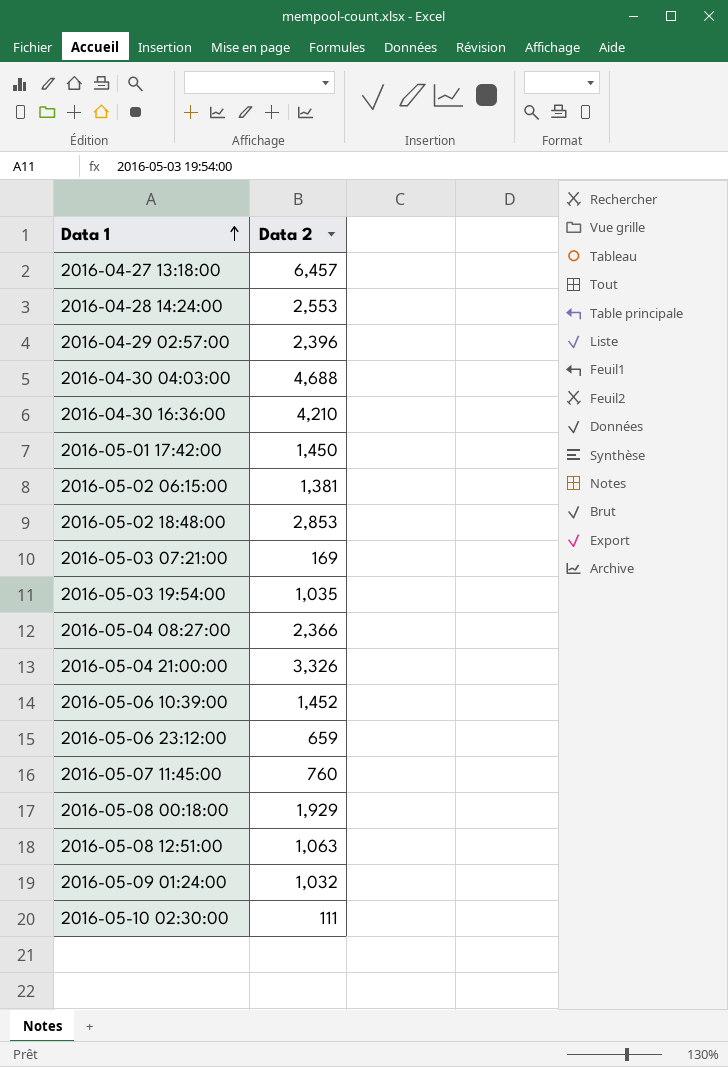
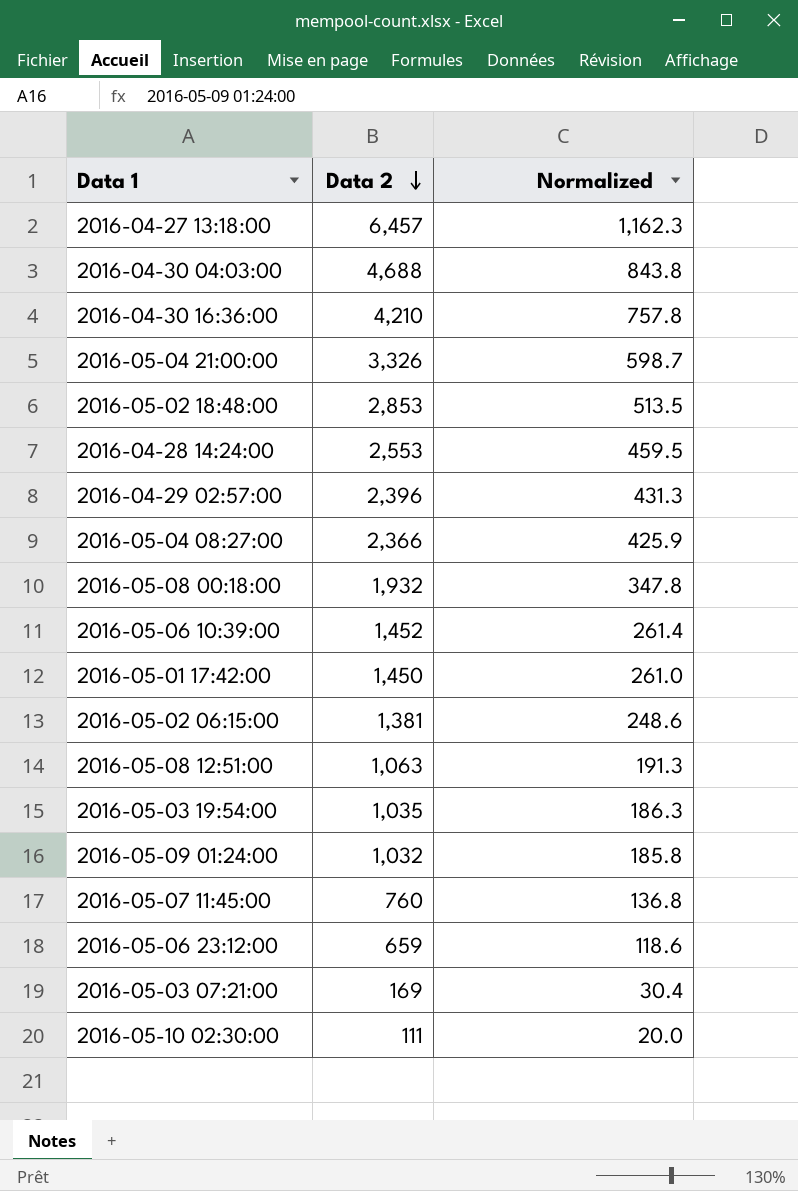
row order: Data 1 ascending -> Data 2 descending
column Normalized | formula: none -> [Data 2] * 0.18
2016-05-08 00:18:00 | Data 2: 1,929 -> 1,932

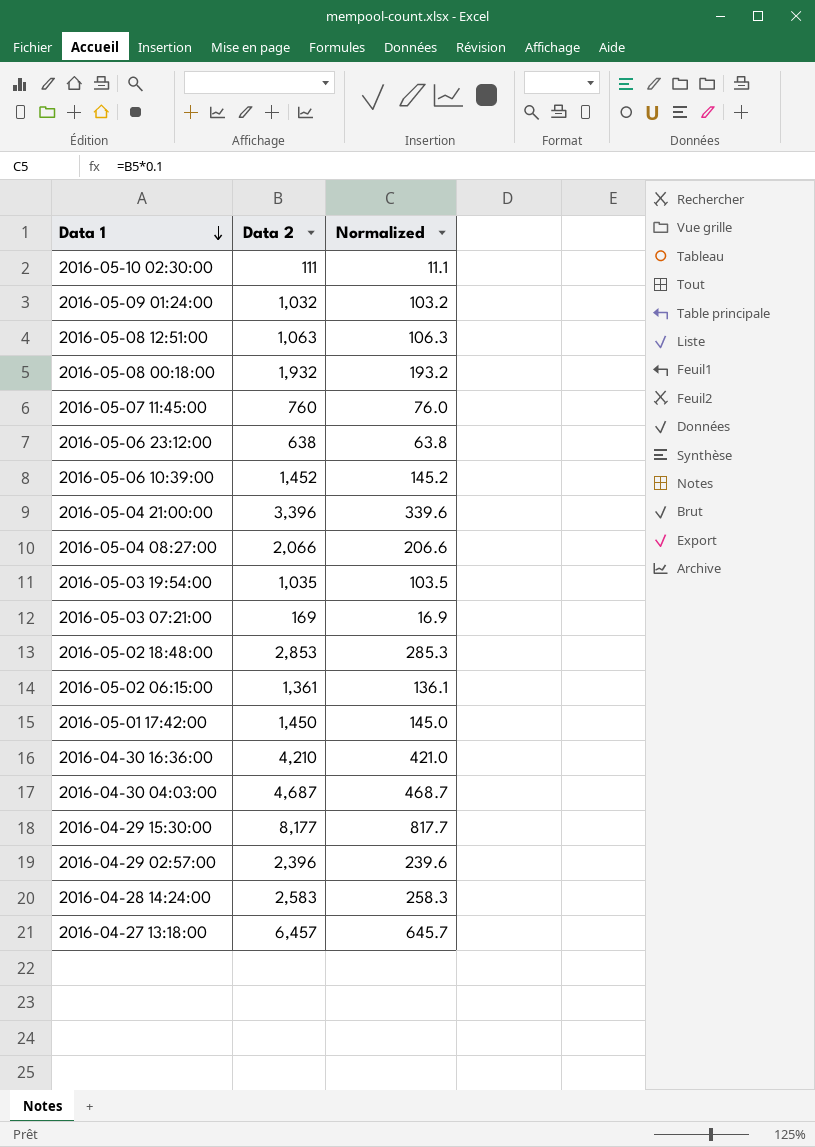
row order: Data 2 descending -> Data 1 descending
column Normalized | formula: [Data 2] * 0.18 -> [Data 2] * 0.1
2016-05-06 23:12:00 | Data 2: 659 -> 638
2016-05-04 21:00:00 | Data 2: 3,326 -> 3,396
2016-05-04 08:27:00 | Data 2: 2,366 -> 2,066
2016-05-02 06:15:00 | Data 2: 1,381 -> 1,361
2016-04-30 04:03:00 | Data 2: 4,688 -> 4,687
row 2016-04-29 15:30:00: none -> 8,177 | 817.7
2016-04-28 14:24:00 | Data 2: 2,553 -> 2,583

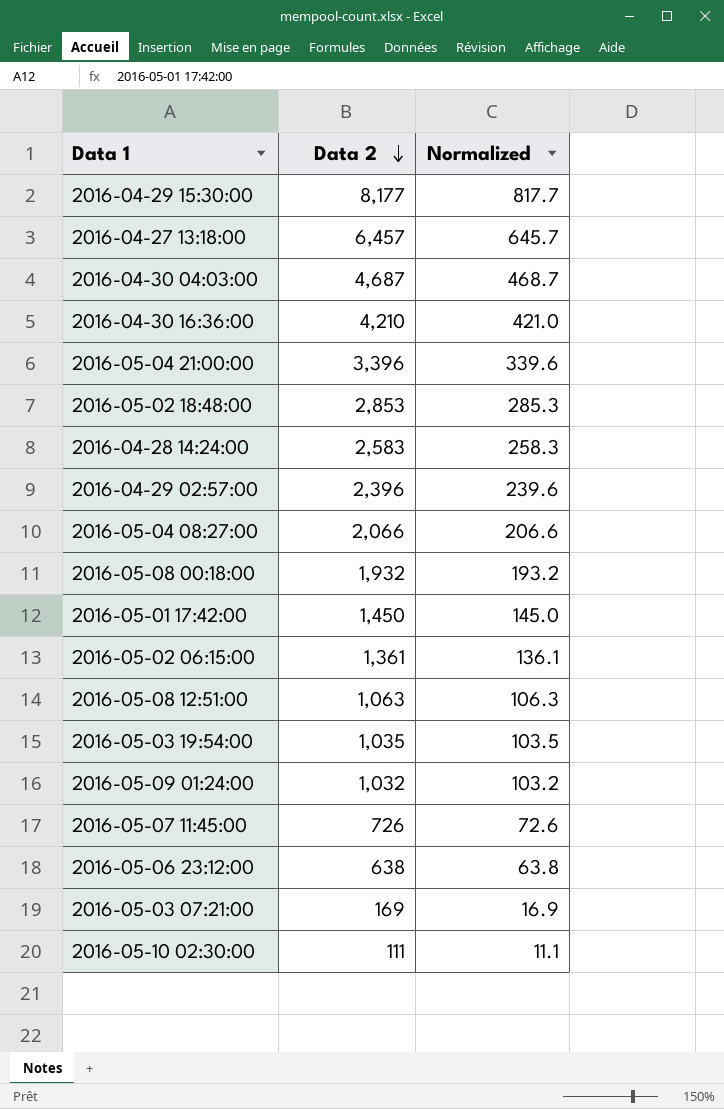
row order: Data 1 descending -> Data 2 descending
row 2016-05-06 10:39:00: 1,452 | 145.2 -> none
2016-05-07 11:45:00 | Data 2: 760 -> 726
2016-05-07 11:45:00 | Normalized: 76.0 -> 72.6

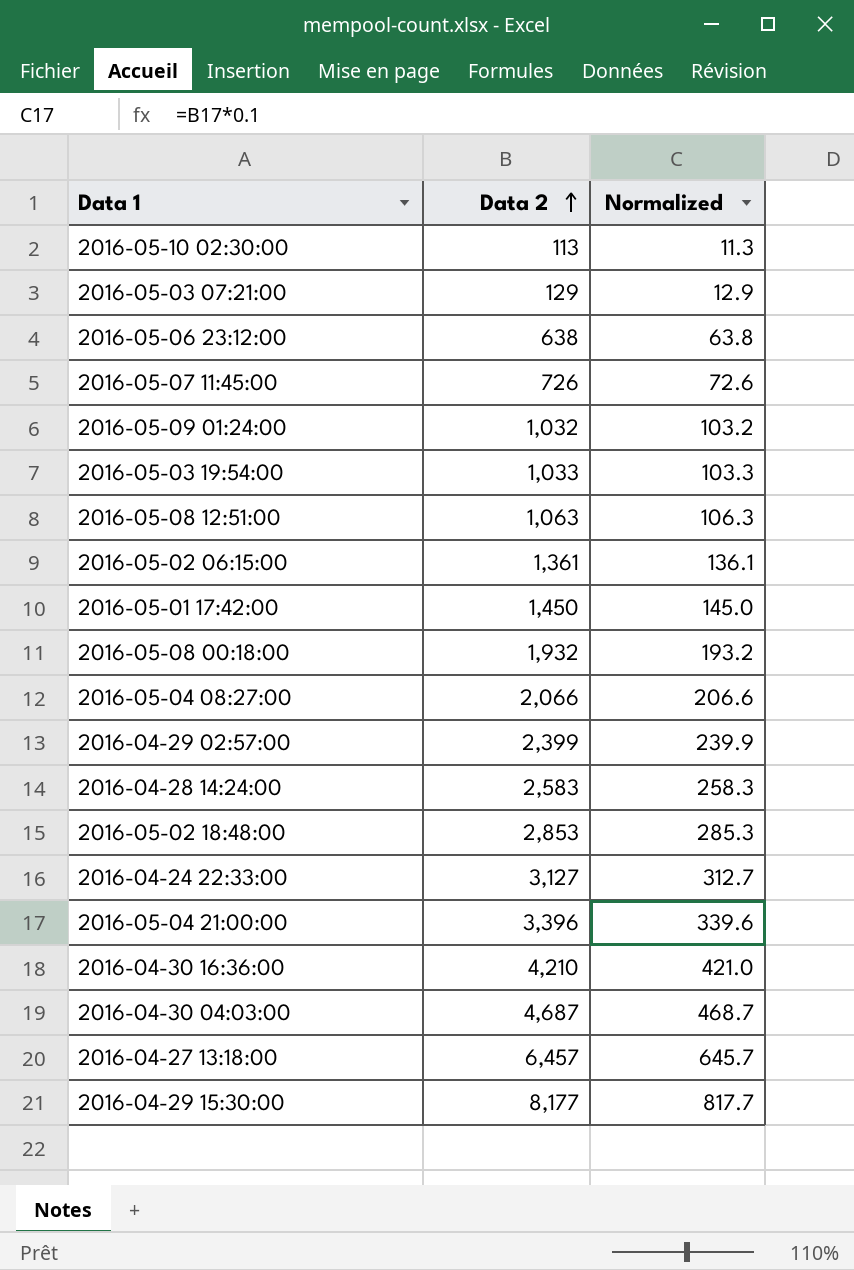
row order: Data 2 descending -> Data 2 ascending
2016-05-10 02:30:00 | Data 2: 111 -> 113
2016-05-10 02:30:00 | Normalized: 11.1 -> 11.3
2016-05-03 07:21:00 | Data 2: 169 -> 129
2016-05-03 07:21:00 | Normalized: 16.9 -> 12.9
2016-05-03 19:54:00 | Data 2: 1,035 -> 1,033
2016-05-03 19:54:00 | Normalized: 103.5 -> 103.3
2016-04-29 02:57:00 | Data 2: 2,396 -> 2,399
2016-04-29 02:57:00 | Normalized: 239.6 -> 239.9
row 2016-04-24 22:33:00: none -> 3,127 | 312.7

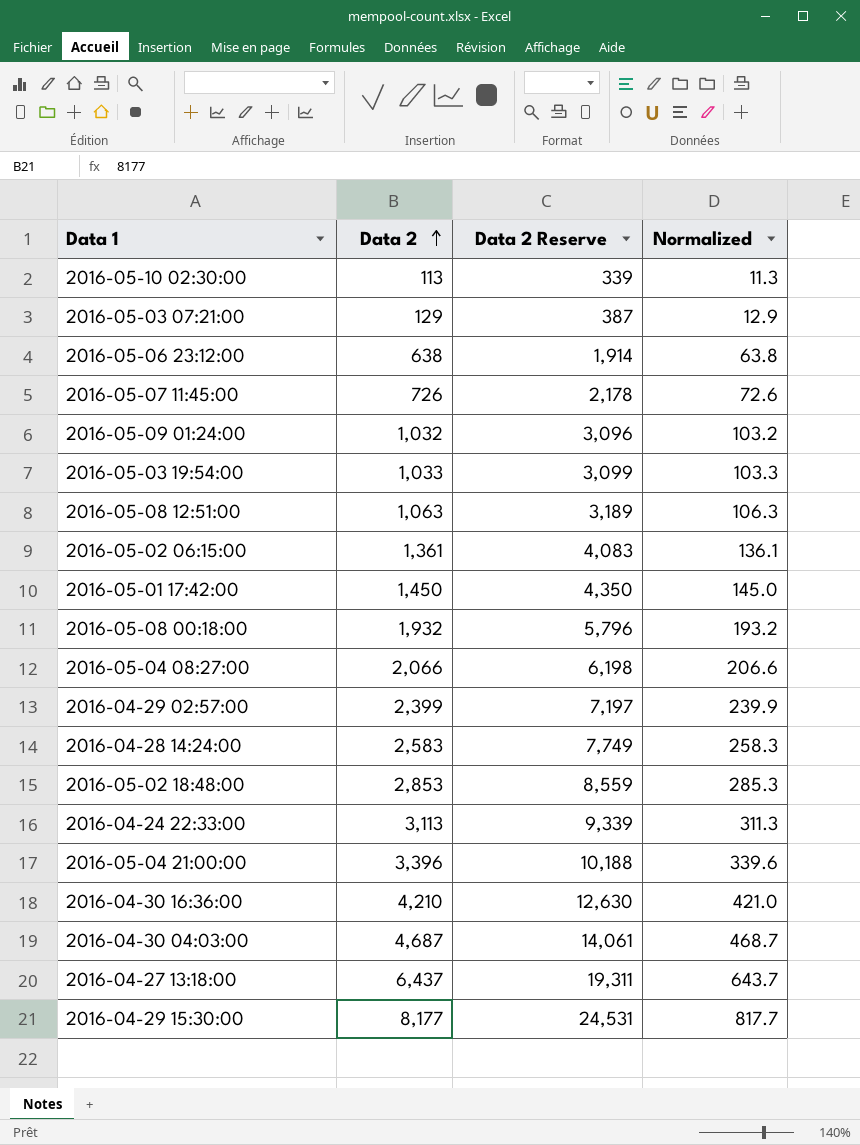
column Data 2 Reserve | formula: none -> [Data 2] * 3
2016-04-24 22:33:00 | Data 2: 3,127 -> 3,113
2016-04-24 22:33:00 | Normalized: 312.7 -> 311.3
2016-04-27 13:18:00 | Data 2: 6,457 -> 6,437
2016-04-27 13:18:00 | Normalized: 645.7 -> 643.7

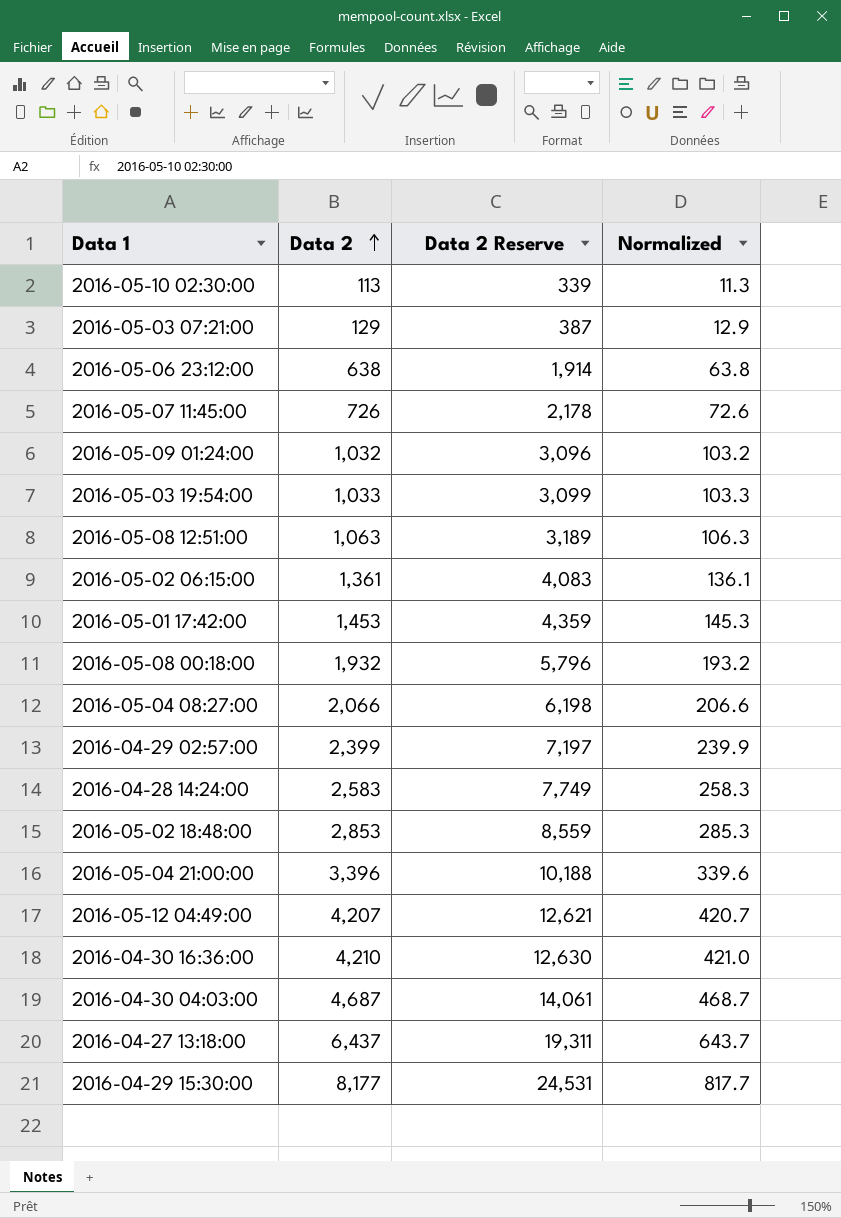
row 2016-04-24 22:33:00: 3,113 | 9,339 | 311.3 -> none
2016-05-01 17:42:00 | Data 2: 1,450 -> 1,453
2016-05-01 17:42:00 | Data 2 Reserve: 4,350 -> 4,359
2016-05-01 17:42:00 | Normalized: 145.0 -> 145.3
row 2016-05-12 04:49:00: none -> 4,207 | 12,621 | 420.7

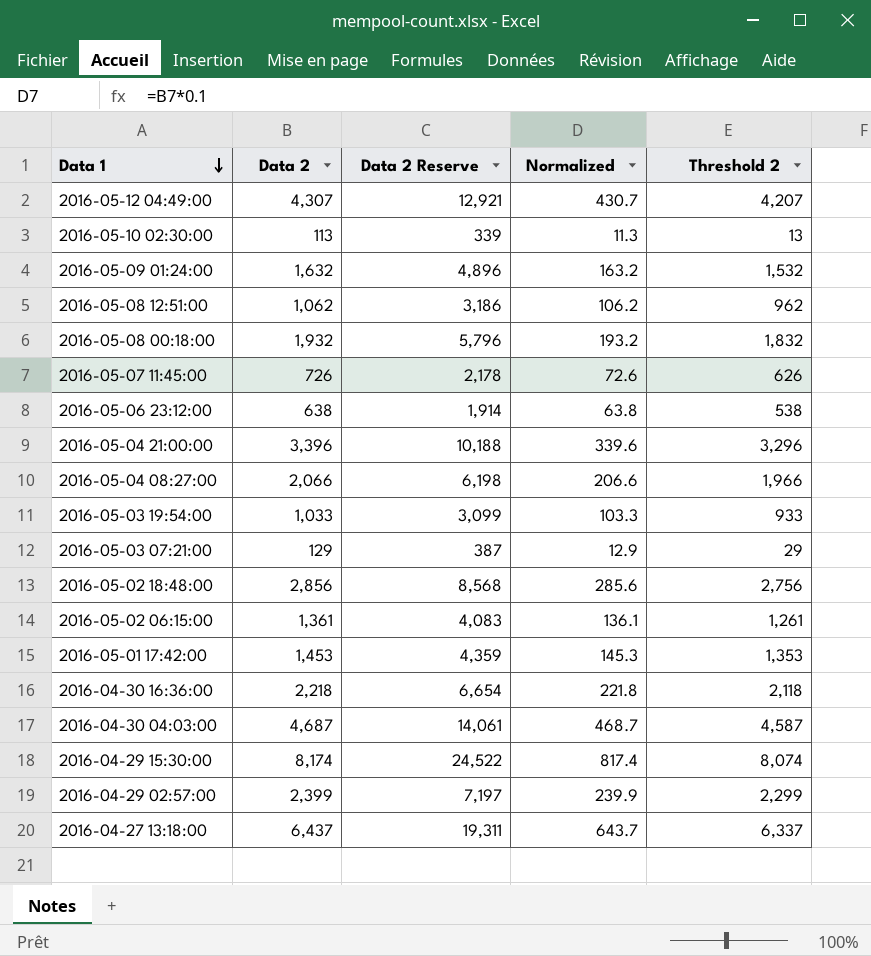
row order: Data 2 ascending -> Data 1 descending
column Threshold 2 | formula: none -> [Data 2] - 100
row 2016-04-28 14:24:00: 2,583 | 7,749 | 258.3 -> none
2016-05-12 04:49:00 | Data 2: 4,207 -> 4,307
2016-05-12 04:49:00 | Data 2 Reserve: 12,621 -> 12,921
2016-05-12 04:49:00 | Normalized: 420.7 -> 430.7
2016-05-09 01:24:00 | Data 2: 1,032 -> 1,632
2016-05-09 01:24:00 | Data 2 Reserve: 3,096 -> 4,896
2016-05-09 01:24:00 | Normalized: 103.2 -> 163.2
2016-05-08 12:51:00 | Data 2: 1,063 -> 1,062
2016-05-08 12:51:00 | Data 2 Reserve: 3,189 -> 3,186
2016-05-08 12:51:00 | Normalized: 106.3 -> 106.2
2016-05-02 18:48:00 | Data 2: 2,853 -> 2,856
2016-05-02 18:48:00 | Data 2 Reserve: 8,559 -> 8,568
2016-05-02 18:48:00 | Normalized: 285.3 -> 285.6
2016-04-30 16:36:00 | Data 2: 4,210 -> 2,218
2016-04-30 16:36:00 | Data 2 Reserve: 12,630 -> 6,654
2016-04-30 16:36:00 | Normalized: 421.0 -> 221.8
2016-04-29 15:30:00 | Data 2: 8,177 -> 8,174
2016-04-29 15:30:00 | Data 2 Reserve: 24,531 -> 24,522
2016-04-29 15:30:00 | Normalized: 817.7 -> 817.4

